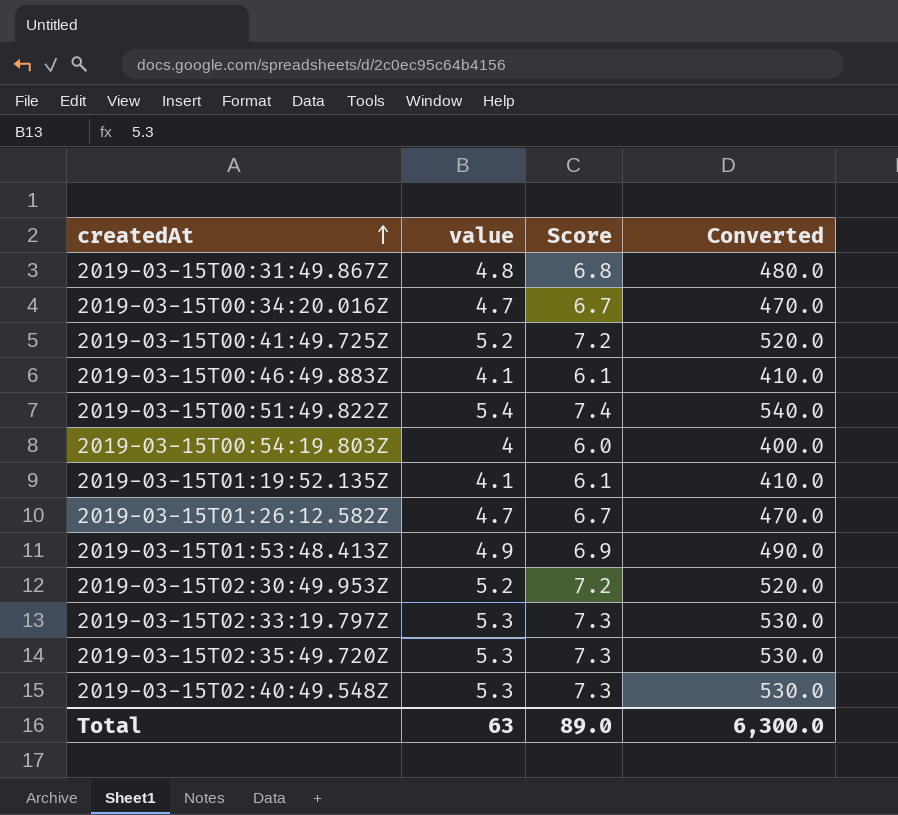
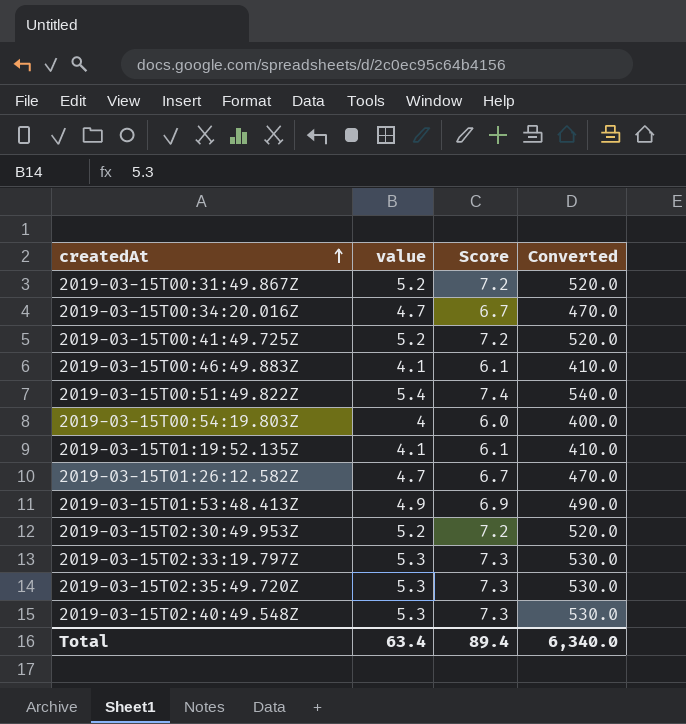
2019-03-15T00:31:49.867Z | value: 4.8 -> 5.2
2019-03-15T00:31:49.867Z | Score: 6.8 -> 7.2
2019-03-15T00:31:49.867Z | Converted: 480.0 -> 520.0
Total | value: 63 -> 63.4
Total | Score: 89.0 -> 89.4
Total | Converted: 6,300.0 -> 6,340.0

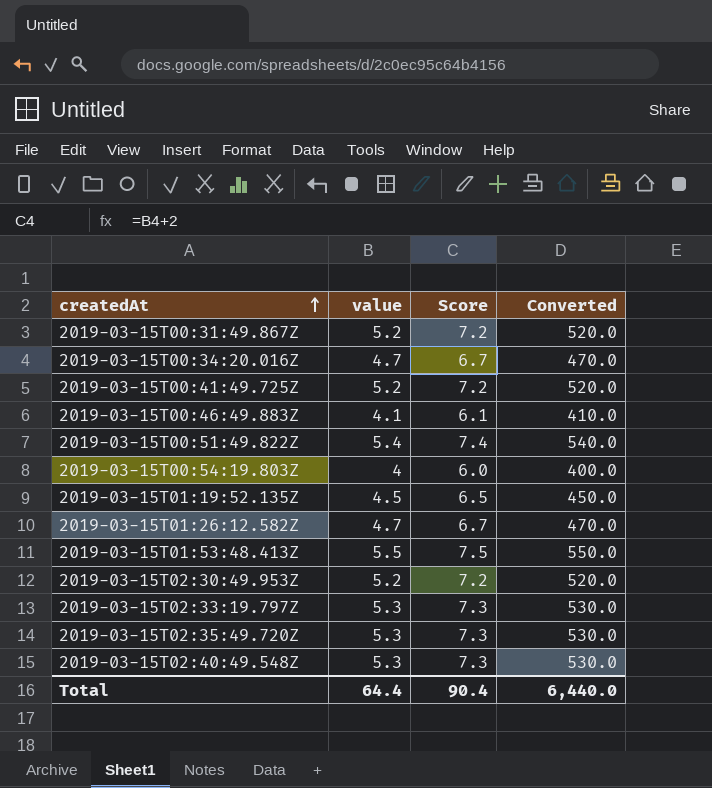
2019-03-15T01:19:52.135Z | value: 4.1 -> 4.5
2019-03-15T01:19:52.135Z | Score: 6.1 -> 6.5
2019-03-15T01:19:52.135Z | Converted: 410.0 -> 450.0
2019-03-15T01:53:48.413Z | value: 4.9 -> 5.5
2019-03-15T01:53:48.413Z | Score: 6.9 -> 7.5
2019-03-15T01:53:48.413Z | Converted: 490.0 -> 550.0
Total | value: 63.4 -> 64.4
Total | Score: 89.4 -> 90.4
Total | Converted: 6,340.0 -> 6,440.0

